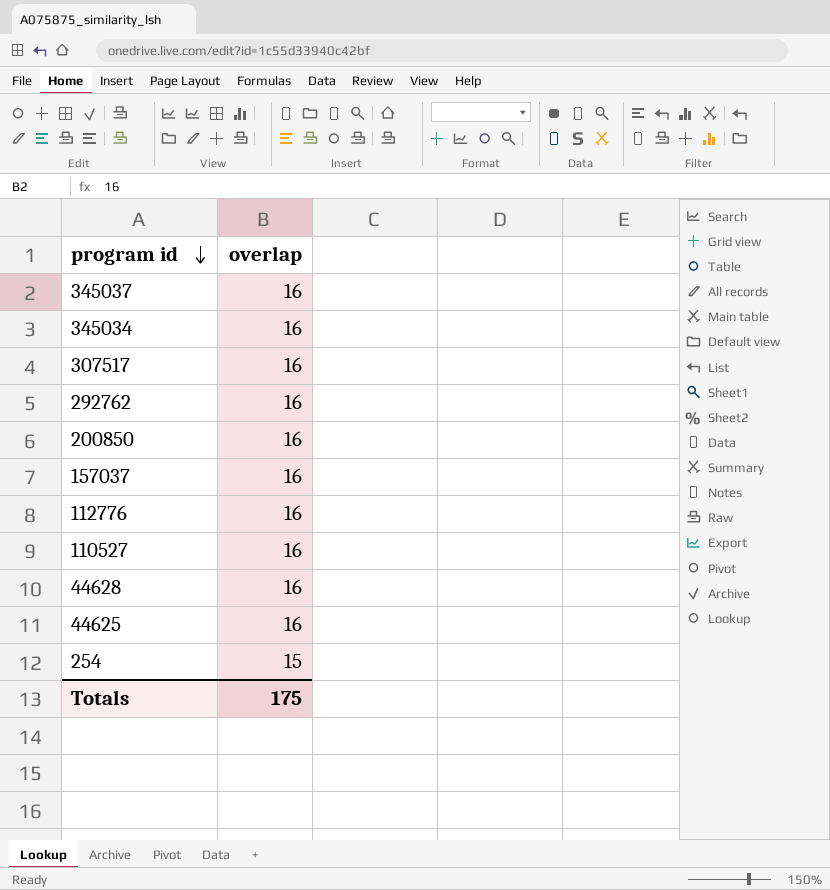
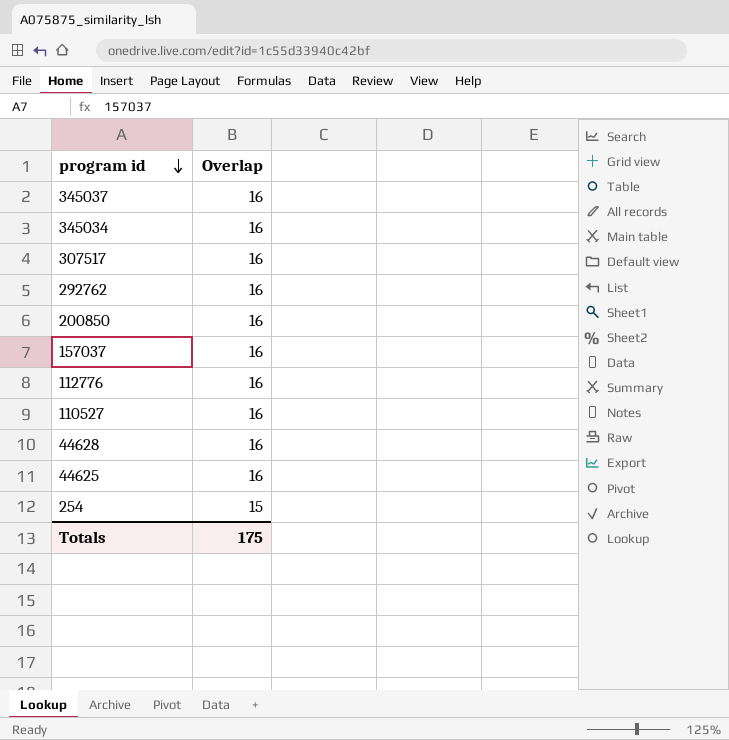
column name: overlap -> Overlap

